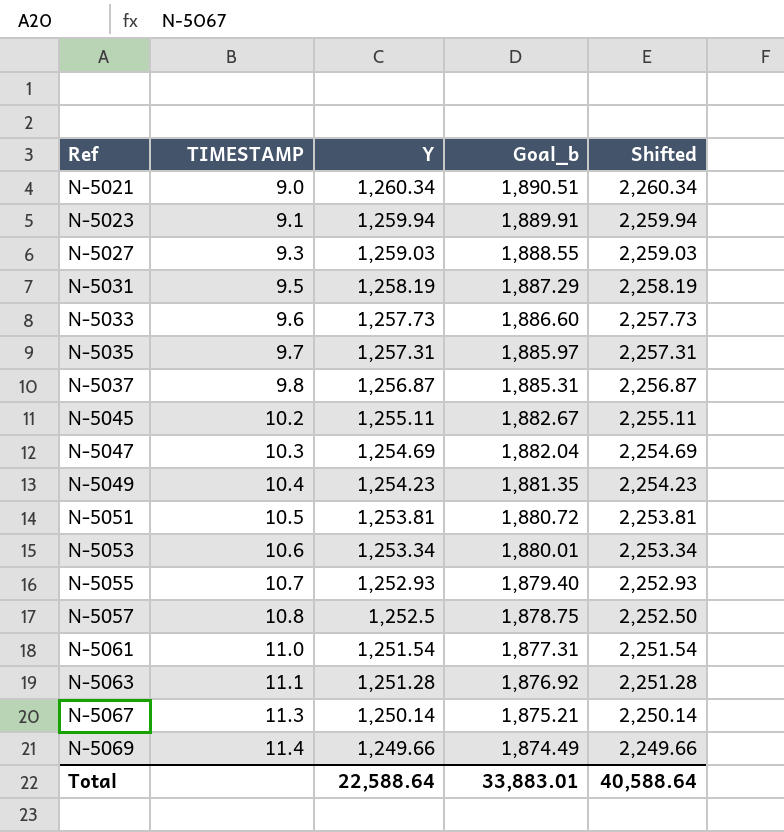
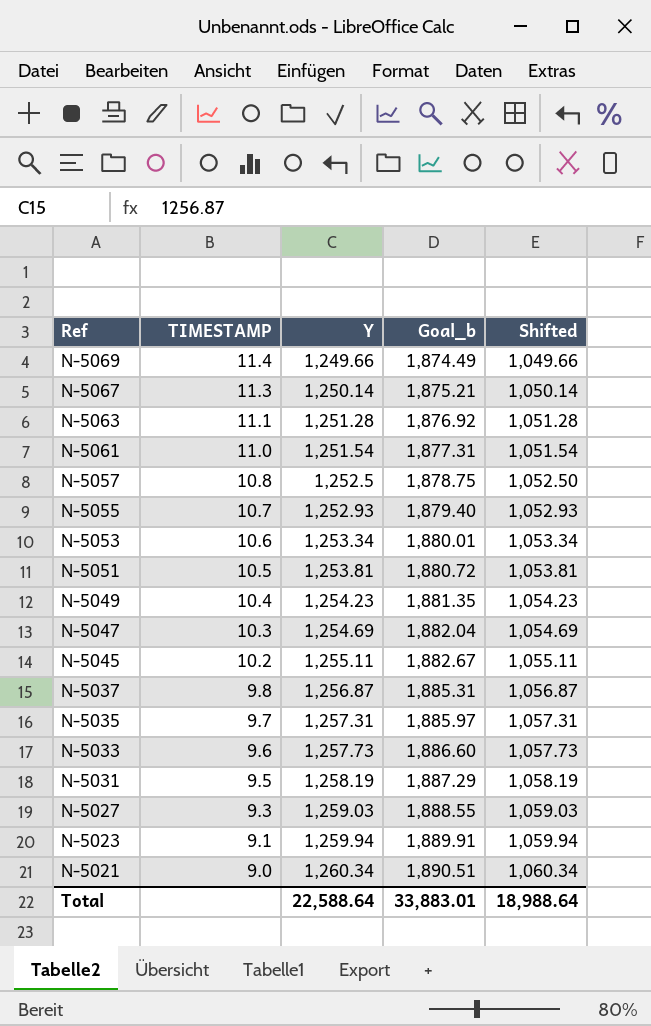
row order: Ref ascending -> Ref descending
column Shifted | formula: [Y] + 1000 -> [Y] - 200
Total | Shifted: 40,588.64 -> 18,988.64

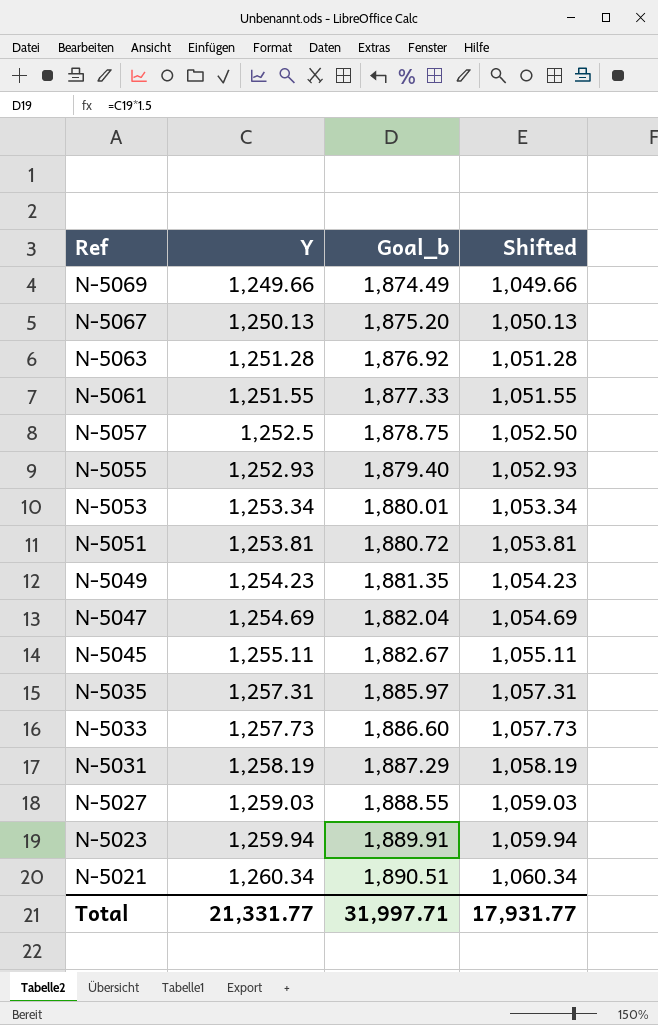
column TIMESTAMP | position: 2 -> none
row N-5037: 9.8 | 1,256.87 | 1,885.31 | 1,056.87 -> none
N-5067 | Y: 1,250.14 -> 1,250.13
N-5067 | Goal_b: 1,875.21 -> 1,875.20
N-5067 | Shifted: 1,050.14 -> 1,050.13
N-5061 | Y: 1,251.54 -> 1,251.55
N-5061 | Goal_b: 1,877.31 -> 1,877.33
N-5061 | Shifted: 1,051.54 -> 1,051.55
Total | Y: 22,588.64 -> 21,331.77
Total | Goal_b: 33,883.01 -> 31,997.71
Total | Shifted: 18,988.64 -> 17,931.77

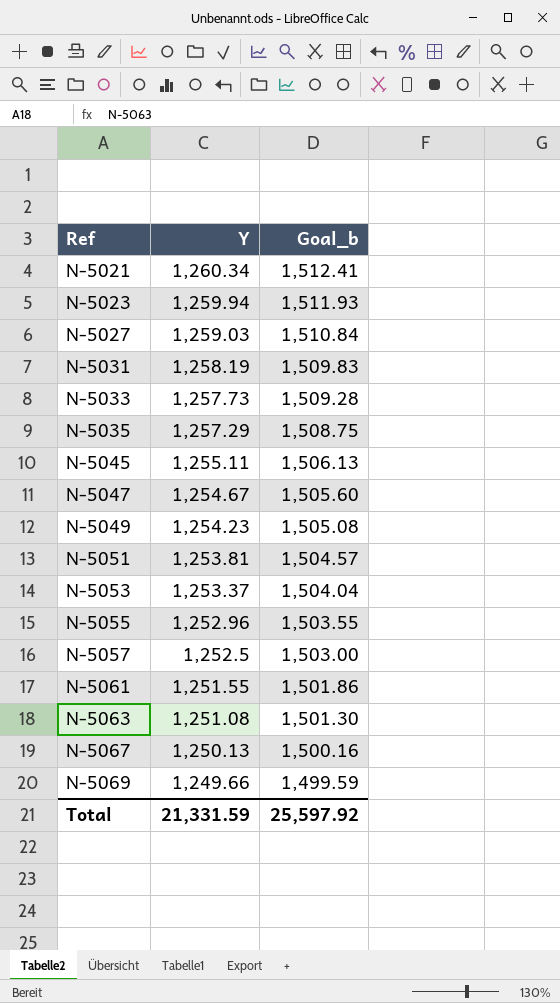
row order: Ref descending -> Ref ascending
column Shifted | formula: [Y] - 200 -> none
column Goal_b | formula: [Y] * 1.5 -> [Y] * 1.2
N-5035 | Y: 1,257.31 -> 1,257.29
N-5047 | Y: 1,254.69 -> 1,254.67
N-5053 | Y: 1,253.34 -> 1,253.37
N-5055 | Y: 1,252.93 -> 1,252.96
N-5063 | Y: 1,251.28 -> 1,251.08
Total | Y: 21,331.77 -> 21,331.59
Total | Goal_b: 31,997.71 -> 25,597.92

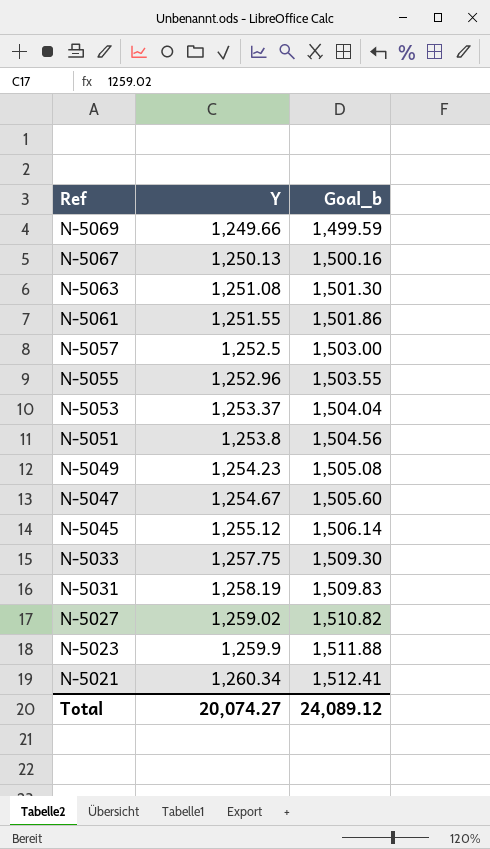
row order: Ref ascending -> Ref descending
row N-5035: 1,257.29 | 1,508.75 -> none
N-5051 | Y: 1,253.81 -> 1,253.8
N-5051 | Goal_b: 1,504.57 -> 1,504.56
N-5045 | Y: 1,255.11 -> 1,255.12
N-5045 | Goal_b: 1,506.13 -> 1,506.14
N-5033 | Y: 1,257.73 -> 1,257.75
N-5033 | Goal_b: 1,509.28 -> 1,509.30
N-5027 | Y: 1,259.03 -> 1,259.02
N-5027 | Goal_b: 1,510.84 -> 1,510.82
N-5023 | Y: 1,259.94 -> 1,259.9
N-5023 | Goal_b: 1,511.93 -> 1,511.88
Total | Y: 21,331.59 -> 20,074.27
Total | Goal_b: 25,597.92 -> 24,089.12

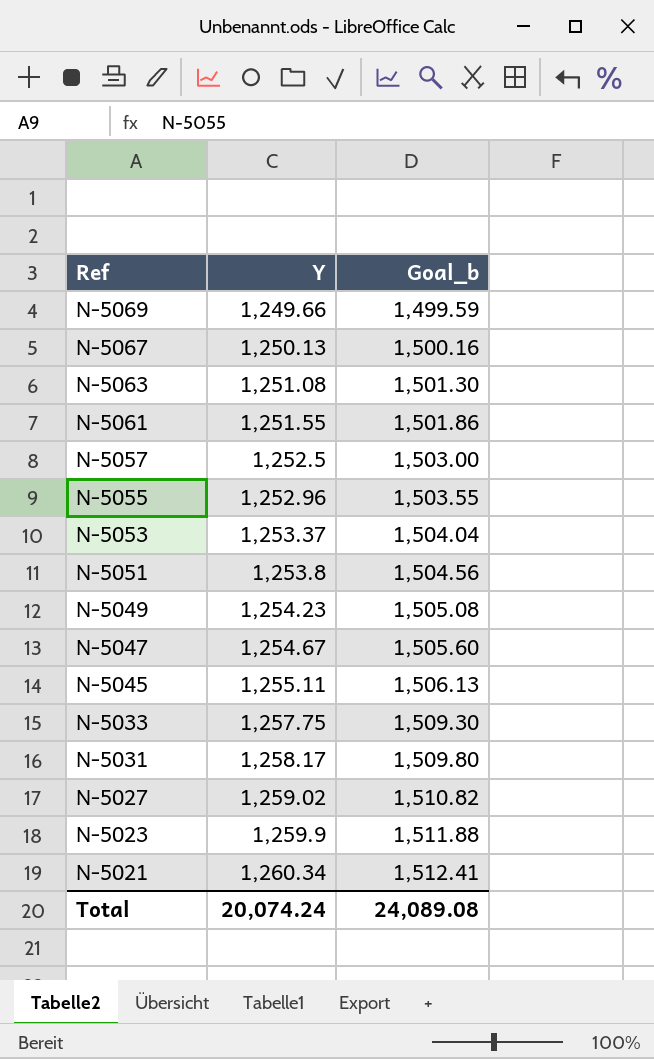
N-5045 | Y: 1,255.12 -> 1,255.11
N-5045 | Goal_b: 1,506.14 -> 1,506.13
N-5031 | Y: 1,258.19 -> 1,258.17
N-5031 | Goal_b: 1,509.83 -> 1,509.80
Total | Y: 20,074.27 -> 20,074.24
Total | Goal_b: 24,089.12 -> 24,089.08

